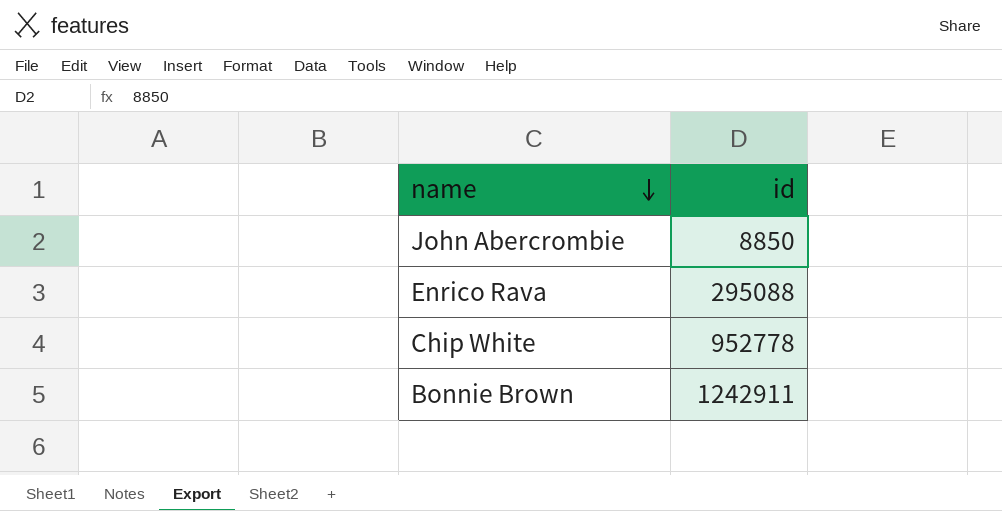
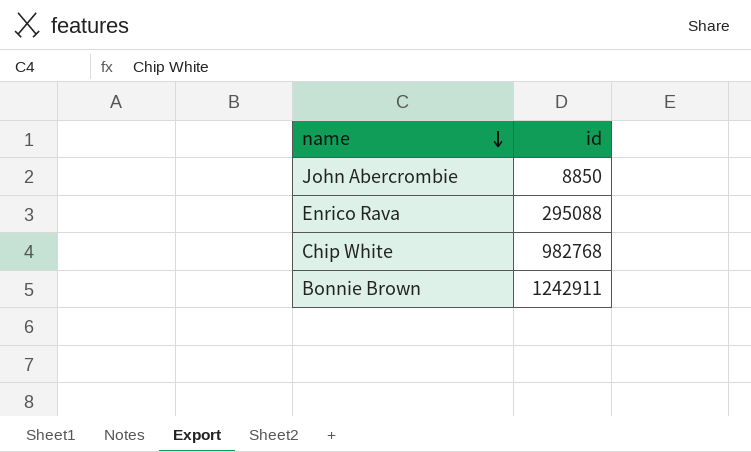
Chip White | id: 952778 -> 982768

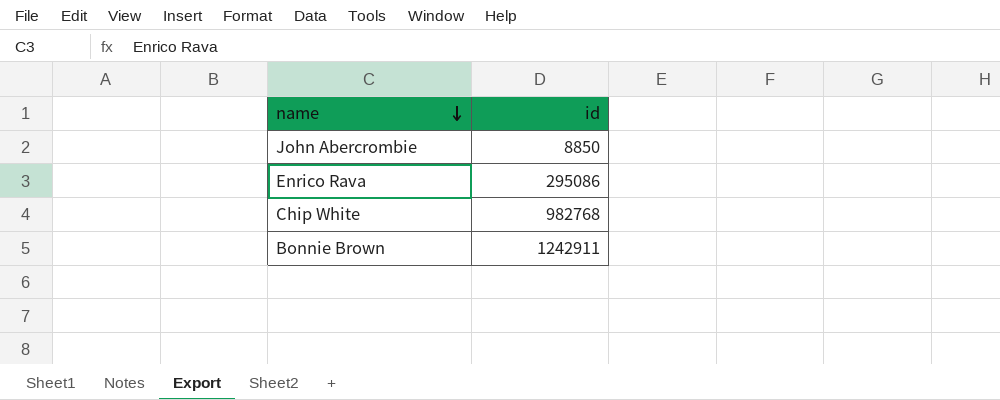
Enrico Rava | id: 295088 -> 295086

